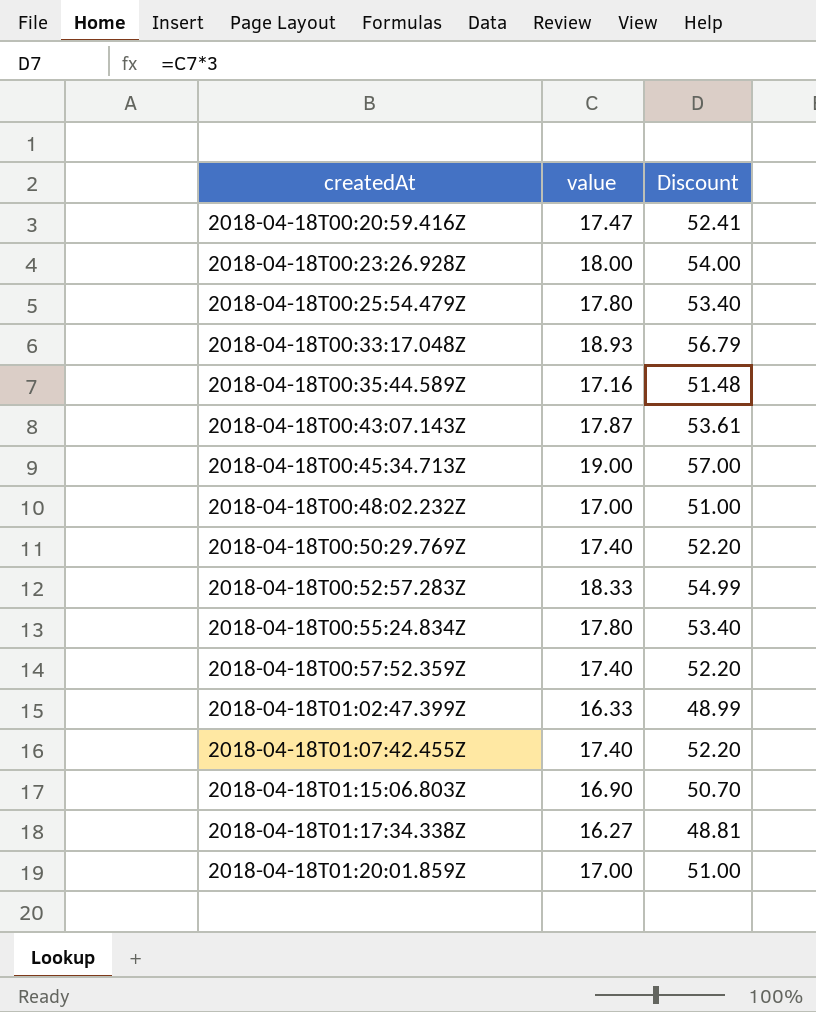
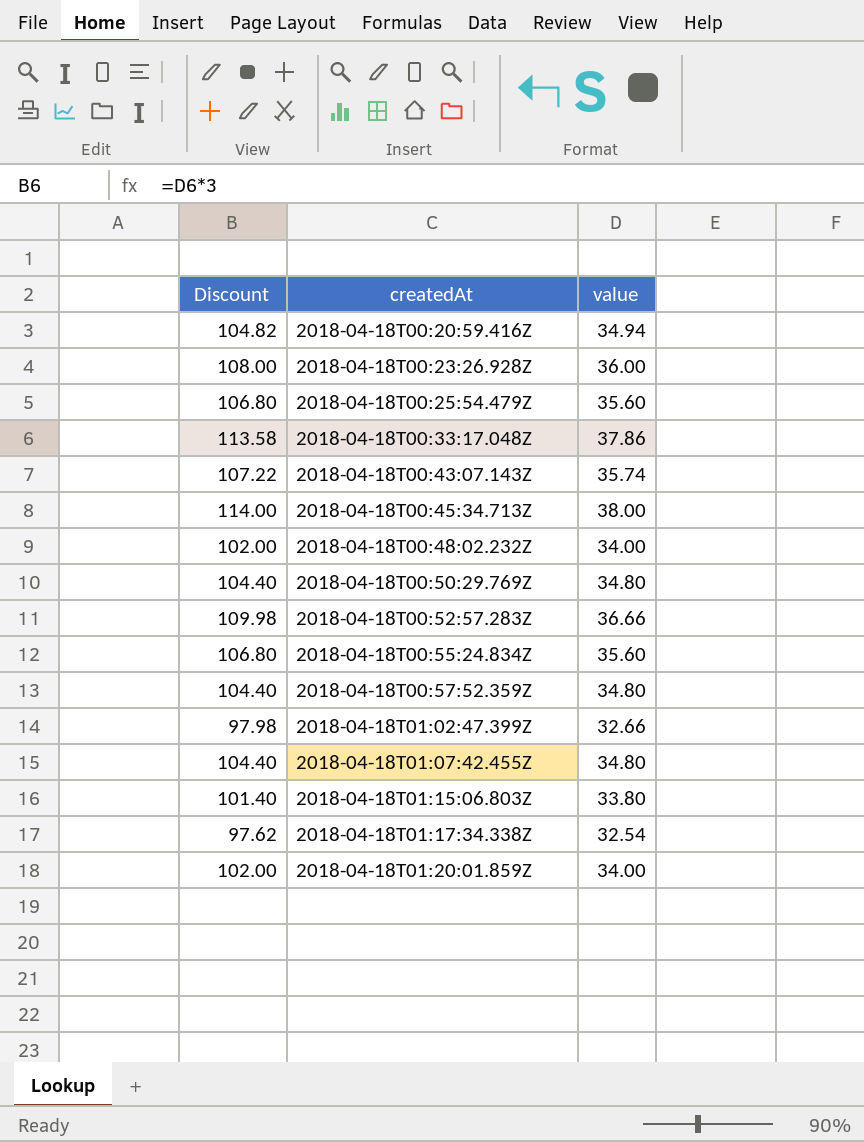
column Discount | position: 3 -> 1
row 2018-04-18T00:35:44.589Z: 17.16 | 51.48 -> none
2018-04-18T00:20:59.416Z | Discount: 52.41 -> 104.82
2018-04-18T00:20:59.416Z | value: 17.47 -> 34.94
2018-04-18T00:23:26.928Z | Discount: 54.00 -> 108.00
2018-04-18T00:23:26.928Z | value: 18.00 -> 36.00
2018-04-18T00:25:54.479Z | Discount: 53.40 -> 106.80
2018-04-18T00:25:54.479Z | value: 17.80 -> 35.60
2018-04-18T00:33:17.048Z | Discount: 56.79 -> 113.58
2018-04-18T00:33:17.048Z | value: 18.93 -> 37.86
2018-04-18T00:43:07.143Z | Discount: 53.61 -> 107.22
2018-04-18T00:43:07.143Z | value: 17.87 -> 35.74
2018-04-18T00:45:34.713Z | Discount: 57.00 -> 114.00
2018-04-18T00:45:34.713Z | value: 19.00 -> 38.00
2018-04-18T00:48:02.232Z | Discount: 51.00 -> 102.00
2018-04-18T00:48:02.232Z | value: 17.00 -> 34.00
2018-04-18T00:50:29.769Z | Discount: 52.20 -> 104.40
2018-04-18T00:50:29.769Z | value: 17.40 -> 34.80
2018-04-18T00:52:57.283Z | Discount: 54.99 -> 109.98
2018-04-18T00:52:57.283Z | value: 18.33 -> 36.66
2018-04-18T00:55:24.834Z | Discount: 53.40 -> 106.80
2018-04-18T00:55:24.834Z | value: 17.80 -> 35.60
2018-04-18T00:57:52.359Z | Discount: 52.20 -> 104.40
2018-04-18T00:57:52.359Z | value: 17.40 -> 34.80
2018-04-18T01:02:47.399Z | Discount: 48.99 -> 97.98
2018-04-18T01:02:47.399Z | value: 16.33 -> 32.66
2018-04-18T01:07:42.455Z | Discount: 52.20 -> 104.40
2018-04-18T01:07:42.455Z | value: 17.40 -> 34.80
2018-04-18T01:15:06.803Z | Discount: 50.70 -> 101.40
2018-04-18T01:15:06.803Z | value: 16.90 -> 33.80
2018-04-18T01:17:34.338Z | Discount: 48.81 -> 97.62
2018-04-18T01:17:34.338Z | value: 16.27 -> 32.54
2018-04-18T01:20:01.859Z | Discount: 51.00 -> 102.00
2018-04-18T01:20:01.859Z | value: 17.00 -> 34.00

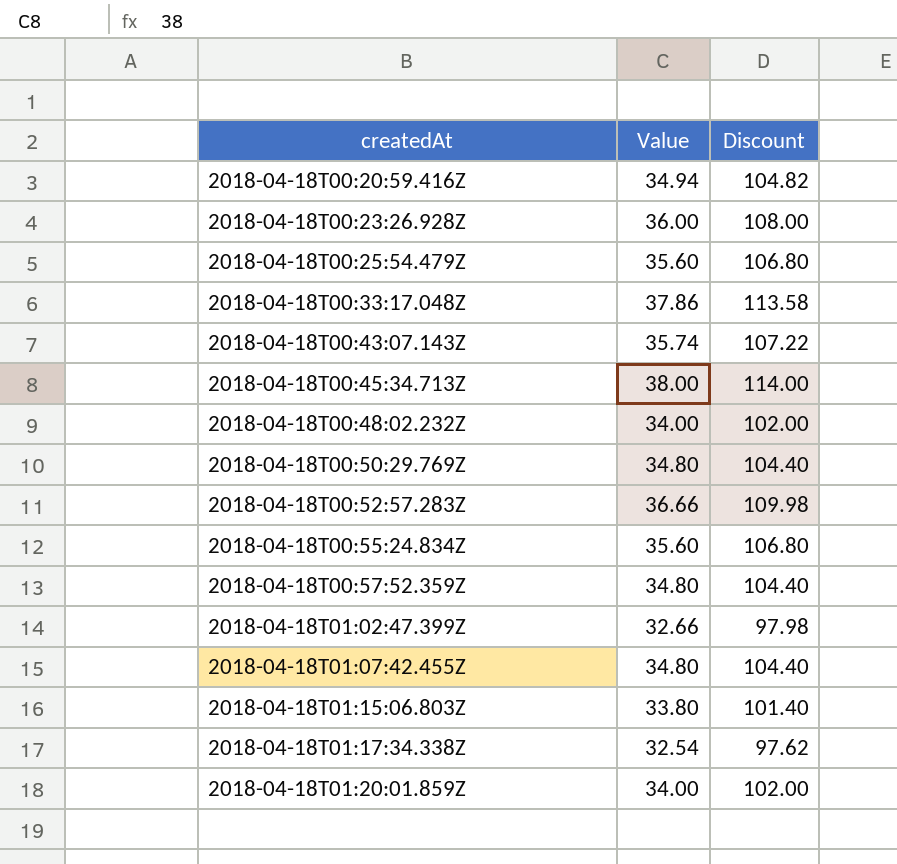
column name: value -> Value
column Discount | position: 1 -> 3

